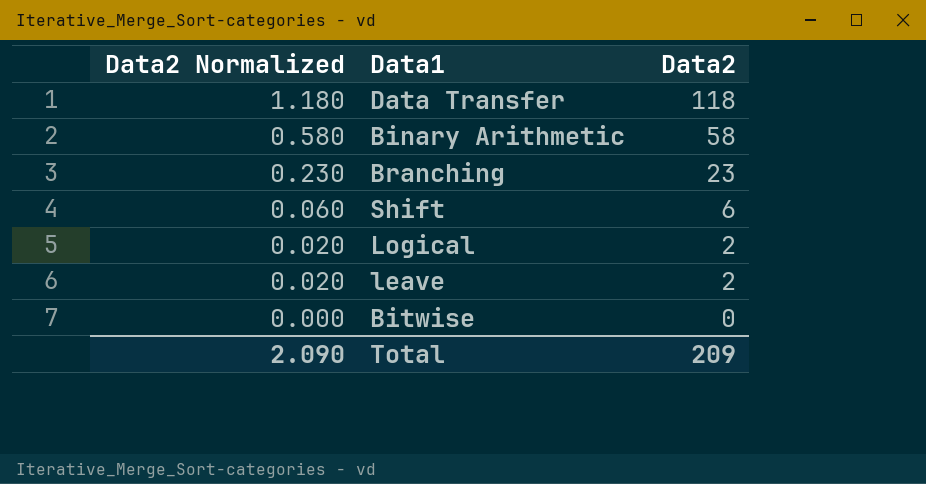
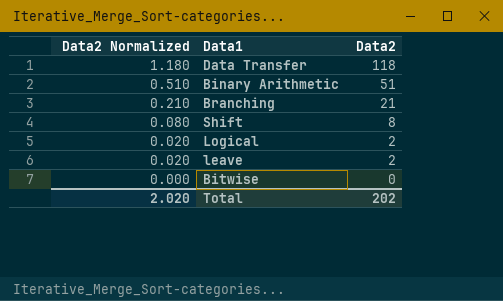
Binary Arithmetic | Data2 Normalized: 0.580 -> 0.510
Binary Arithmetic | Data2: 58 -> 51
Branching | Data2 Normalized: 0.230 -> 0.210
Branching | Data2: 23 -> 21
Shift | Data2 Normalized: 0.060 -> 0.080
Shift | Data2: 6 -> 8
Total | Data2 Normalized: 2.090 -> 2.020
Total | Data2: 209 -> 202

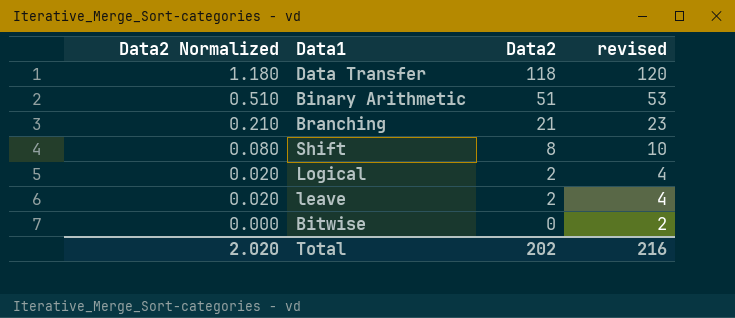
column revised | formula: none -> [Data2] + 2

